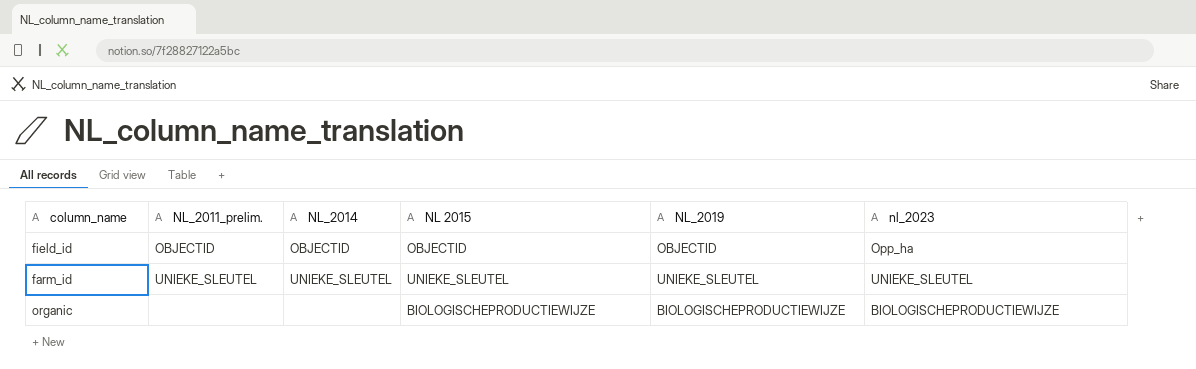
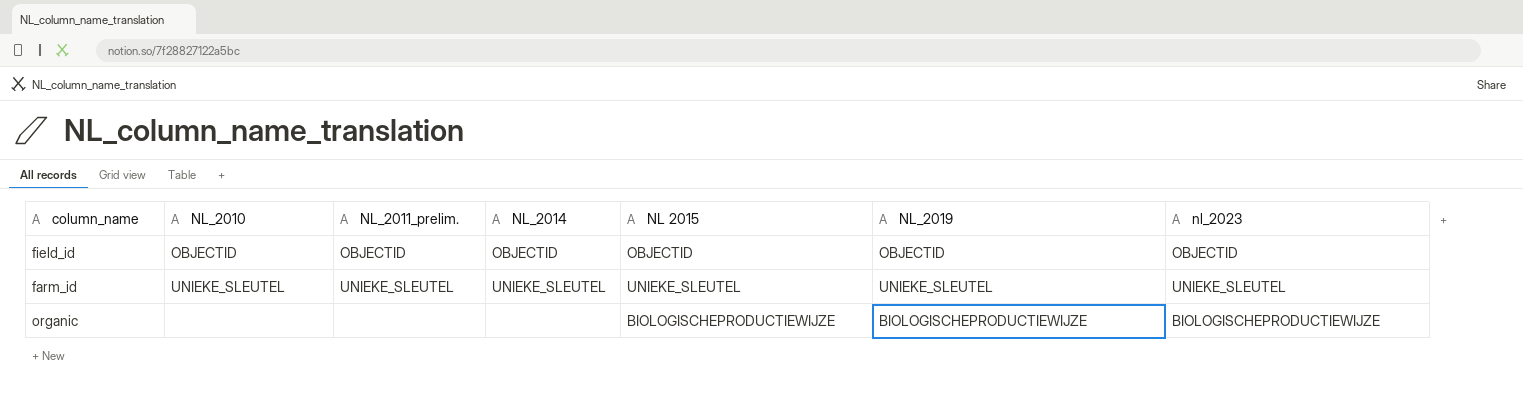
column NL_2010 | position: none -> 2
field_id | nl_2023: Opp_ha -> OBJECTID

